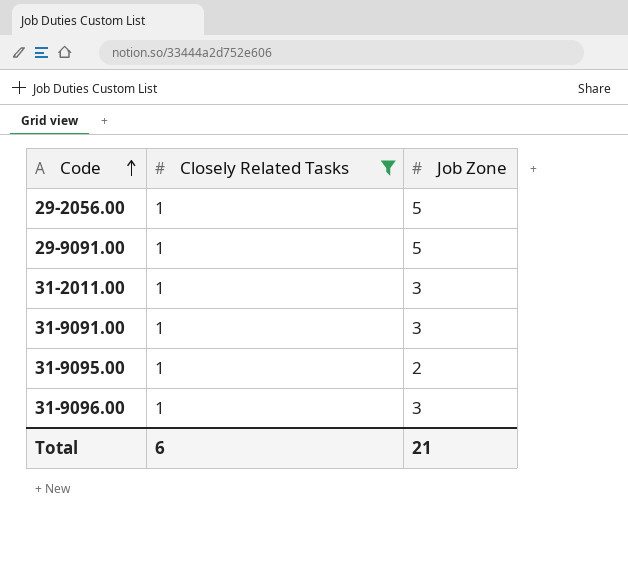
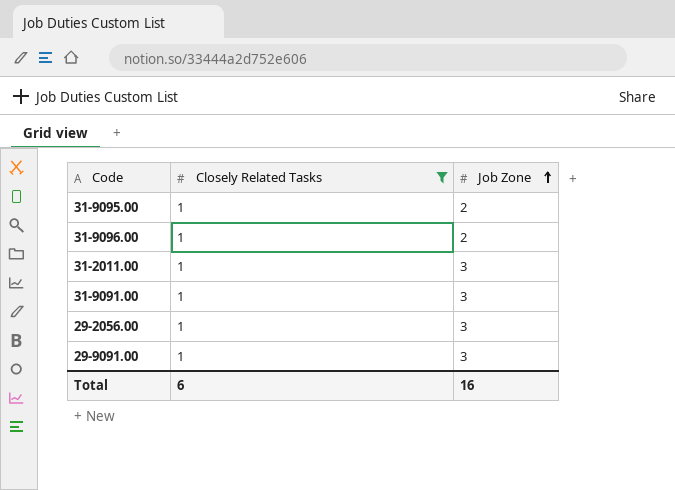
row order: Code ascending -> Job Zone ascending
31-9096.00 | Job Zone: 3 -> 2
29-2056.00 | Job Zone: 5 -> 3
29-9091.00 | Job Zone: 5 -> 3
Total | Job Zone: 21 -> 16

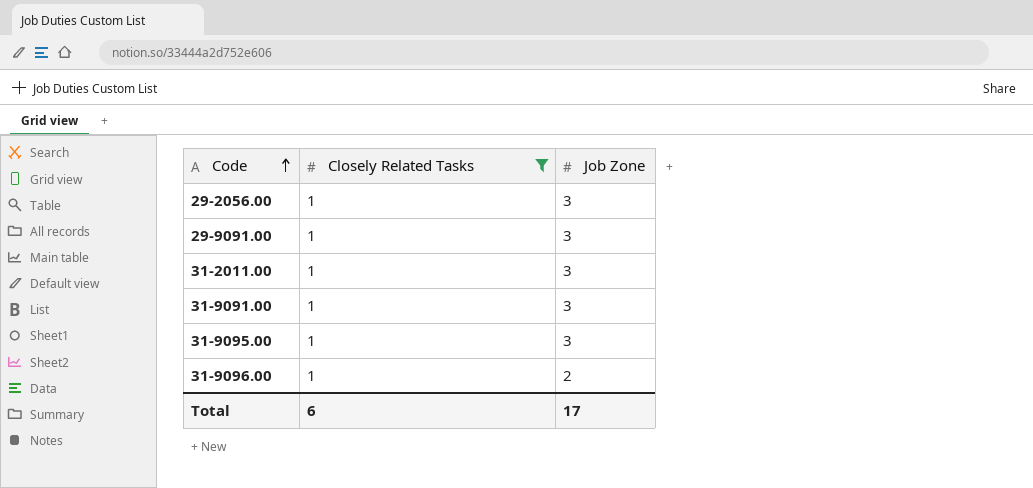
row order: Job Zone ascending -> Code ascending
31-9095.00 | Job Zone: 2 -> 3
Total | Job Zone: 16 -> 17

